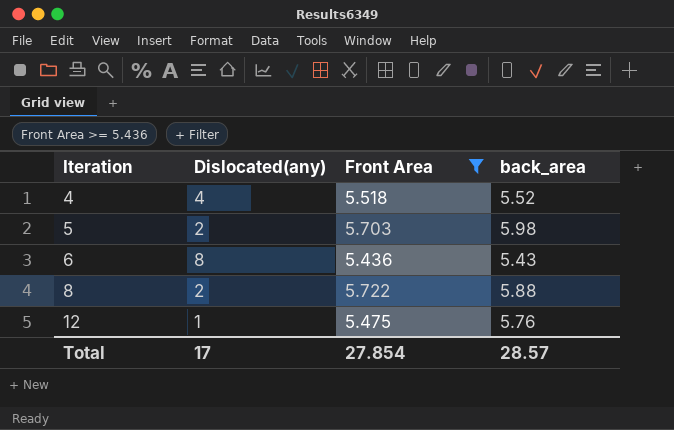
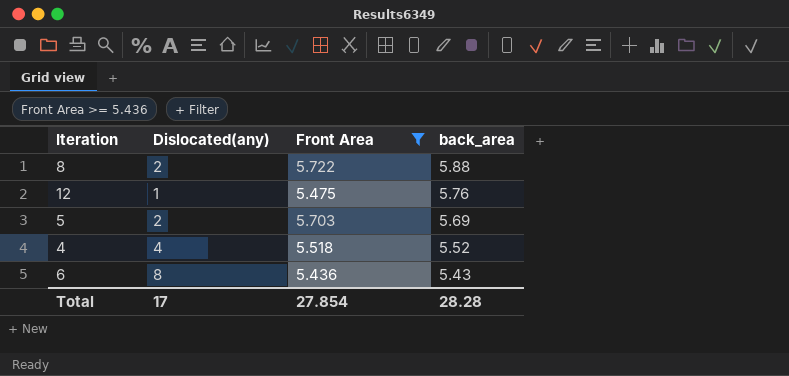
row order: Iteration ascending -> back_area descending
5 | back_area: 5.98 -> 5.69
Total | back_area: 28.57 -> 28.28

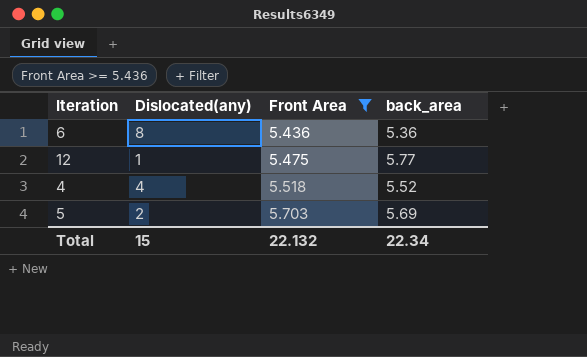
row order: back_area descending -> Front Area ascending
row 8: 2 | 5.722 | 5.88 -> none
6 | back_area: 5.43 -> 5.36
12 | back_area: 5.76 -> 5.77
Total | Dislocated(any): 17 -> 15
Total | Front Area: 27.854 -> 22.132
Total | back_area: 28.28 -> 22.34

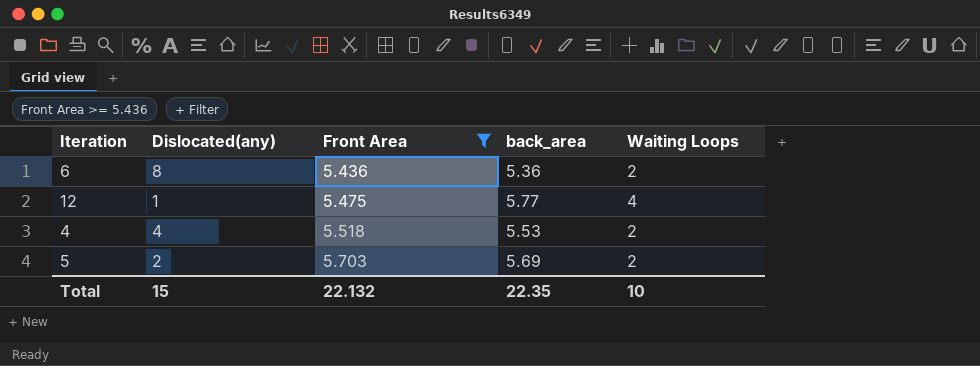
column Waiting Loops | position: none -> 5
4 | back_area: 5.52 -> 5.53
Total | back_area: 22.34 -> 22.35

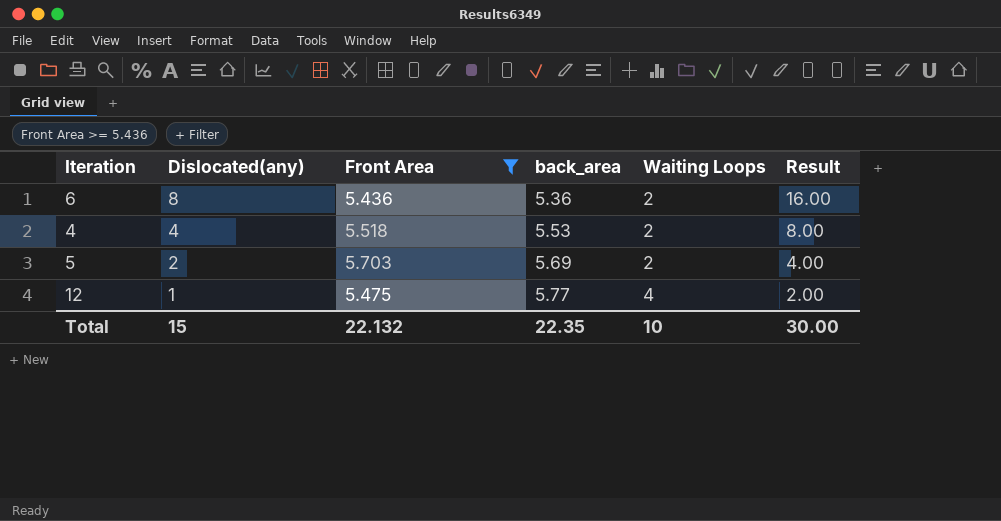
row order: Front Area ascending -> Dislocated(any) descending
column Result | formula: none -> [Dislocated(any)] * 2

